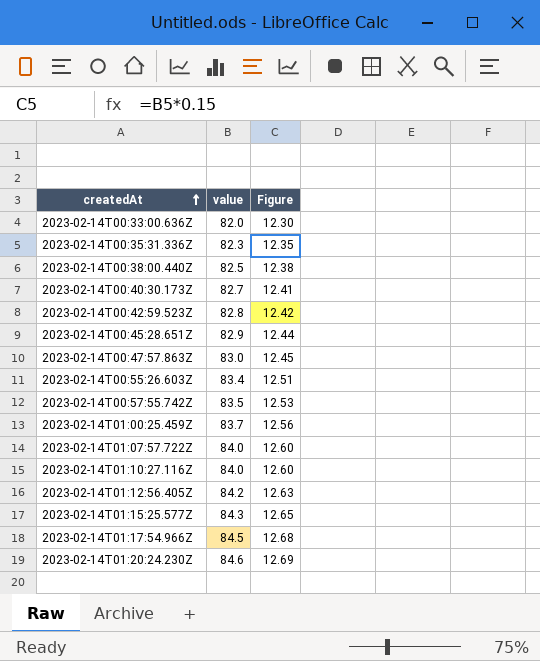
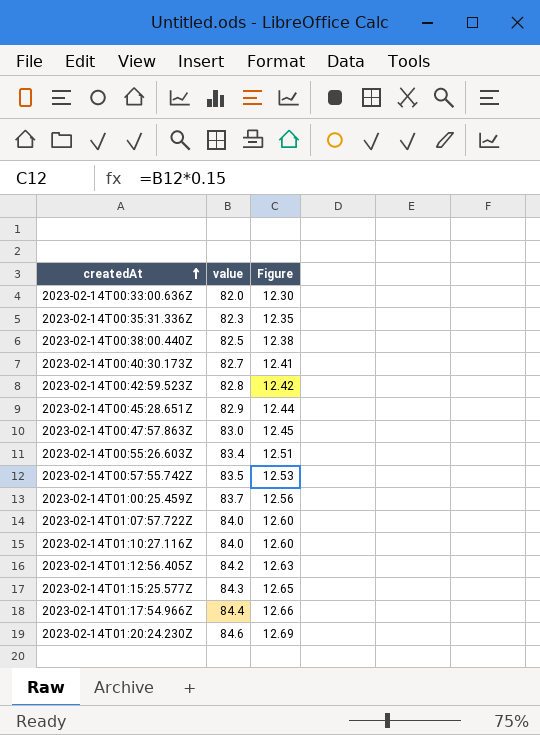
2023-02-14T01:17:54.966Z | value: 84.5 -> 84.4
2023-02-14T01:17:54.966Z | Figure: 12.68 -> 12.66

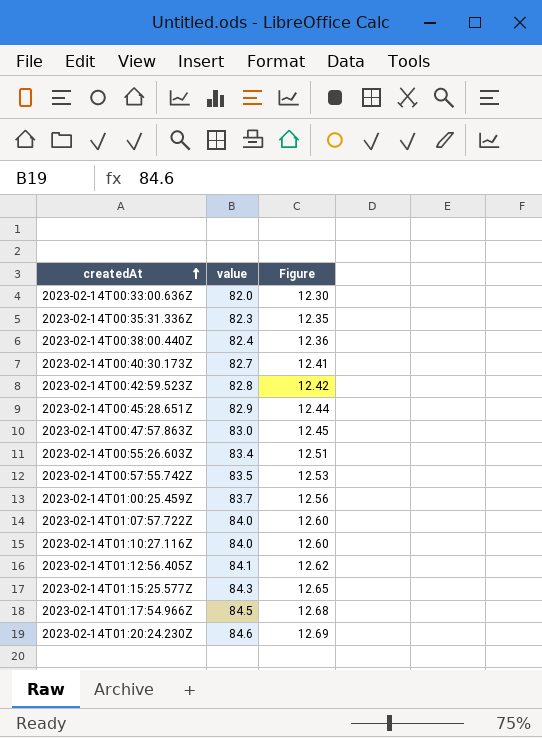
2023-02-14T00:38:00.440Z | value: 82.5 -> 82.4
2023-02-14T00:38:00.440Z | Figure: 12.38 -> 12.36
2023-02-14T01:12:56.405Z | value: 84.2 -> 84.1
2023-02-14T01:12:56.405Z | Figure: 12.63 -> 12.62
2023-02-14T01:17:54.966Z | value: 84.4 -> 84.5
2023-02-14T01:17:54.966Z | Figure: 12.66 -> 12.68

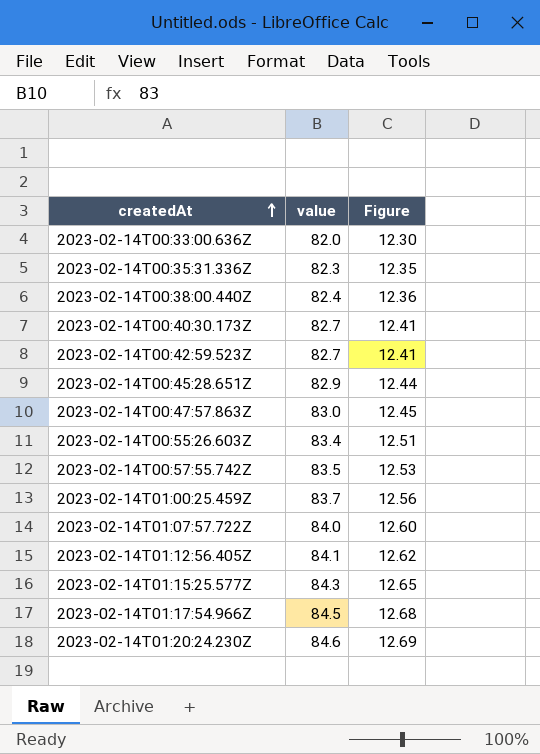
row 2023-02-14T01:10:27.116Z: 84.0 | 12.60 -> none
2023-02-14T00:42:59.523Z | value: 82.8 -> 82.7
2023-02-14T00:42:59.523Z | Figure: 12.42 -> 12.41

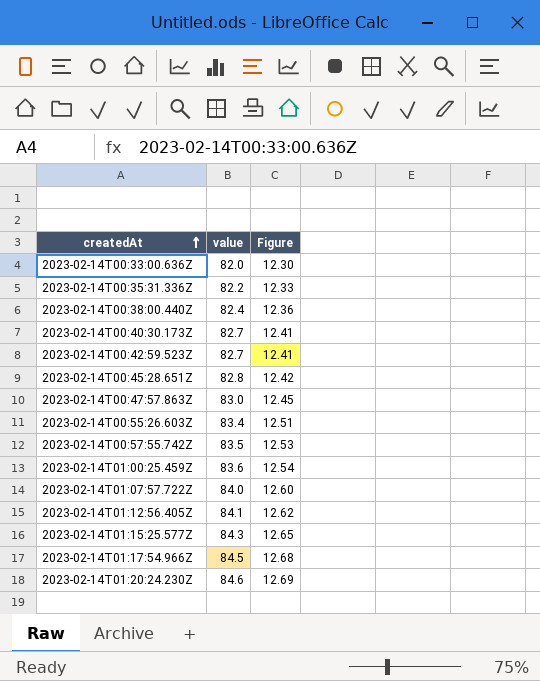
2023-02-14T00:35:31.336Z | value: 82.3 -> 82.2
2023-02-14T00:35:31.336Z | Figure: 12.35 -> 12.33
2023-02-14T00:45:28.651Z | value: 82.9 -> 82.8
2023-02-14T00:45:28.651Z | Figure: 12.44 -> 12.42
2023-02-14T01:00:25.459Z | value: 83.7 -> 83.6
2023-02-14T01:00:25.459Z | Figure: 12.56 -> 12.54

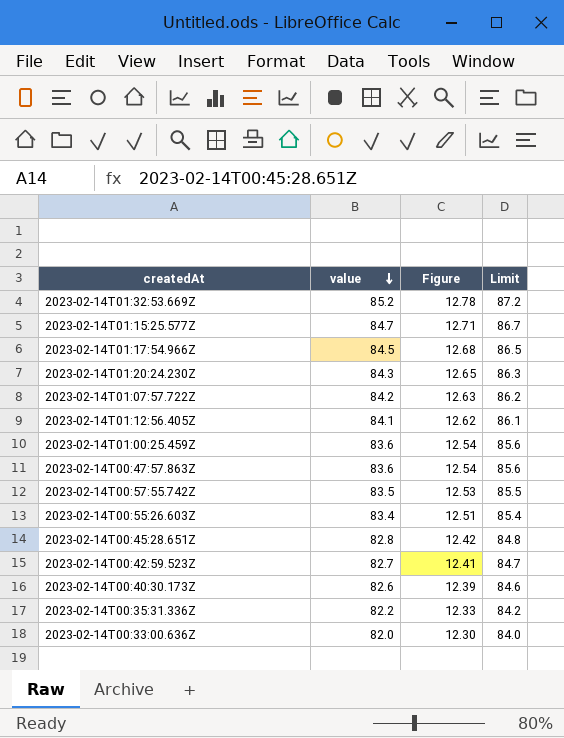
row order: createdAt ascending -> value descending
column Limit | formula: none -> [value] + 2
row 2023-02-14T00:38:00.440Z: 82.4 | 12.36 -> none
row 2023-02-14T01:32:53.669Z: none -> 85.2 | 12.78 | 87.2
2023-02-14T01:15:25.577Z | value: 84.3 -> 84.7
2023-02-14T01:15:25.577Z | Figure: 12.65 -> 12.71
2023-02-14T01:20:24.230Z | value: 84.6 -> 84.3
2023-02-14T01:20:24.230Z | Figure: 12.69 -> 12.65
2023-02-14T01:07:57.722Z | value: 84.0 -> 84.2
2023-02-14T01:07:57.722Z | Figure: 12.60 -> 12.63
2023-02-14T00:47:57.863Z | value: 83.0 -> 83.6
2023-02-14T00:47:57.863Z | Figure: 12.45 -> 12.54
2023-02-14T00:40:30.173Z | value: 82.7 -> 82.6
2023-02-14T00:40:30.173Z | Figure: 12.41 -> 12.39

